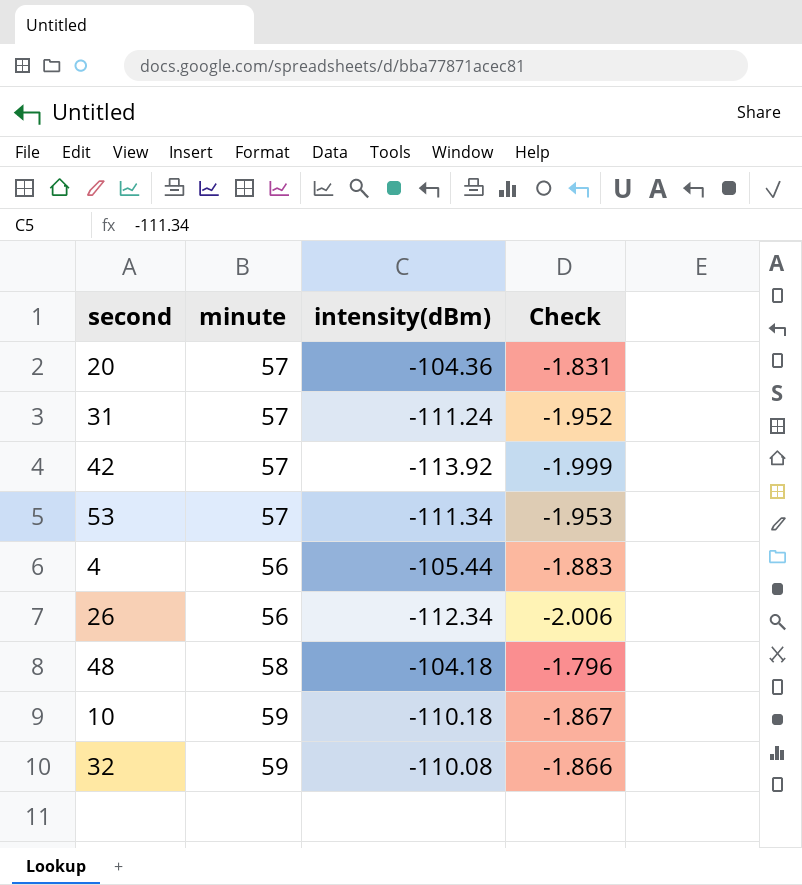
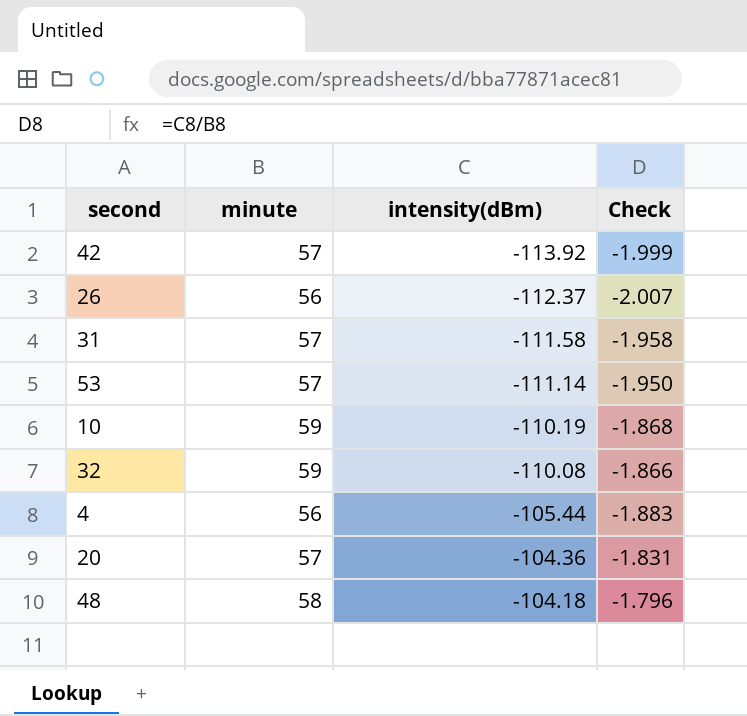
row order: none -> intensity(dBm) ascending
26 | intensity(dBm): -112.34 -> -112.37
26 | Check: -2.006 -> -2.007
31 | intensity(dBm): -111.24 -> -111.58
31 | Check: -1.952 -> -1.958
53 | intensity(dBm): -111.34 -> -111.14
53 | Check: -1.953 -> -1.950
10 | intensity(dBm): -110.18 -> -110.19
10 | Check: -1.867 -> -1.868

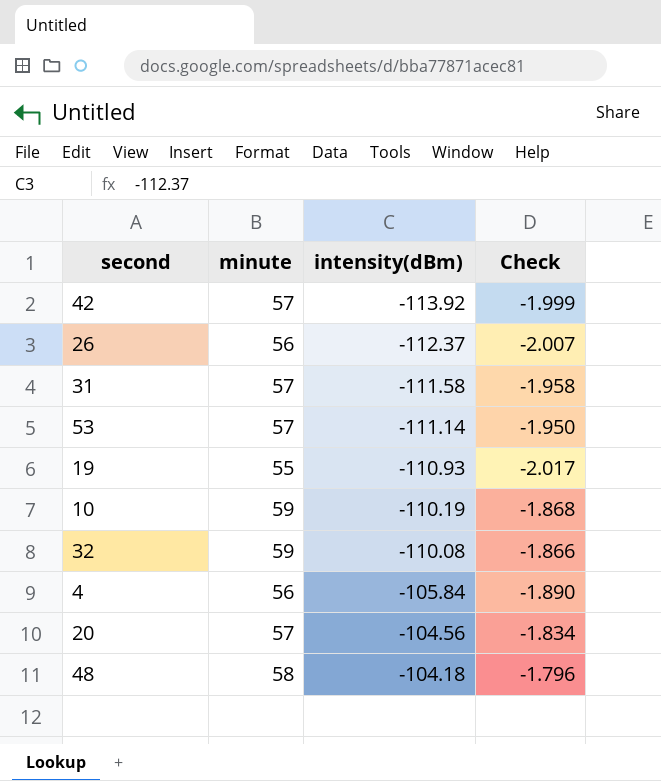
row 19: none -> 55 | -110.93 | -2.017
4 | intensity(dBm): -105.44 -> -105.84
4 | Check: -1.883 -> -1.890
20 | intensity(dBm): -104.36 -> -104.56
20 | Check: -1.831 -> -1.834

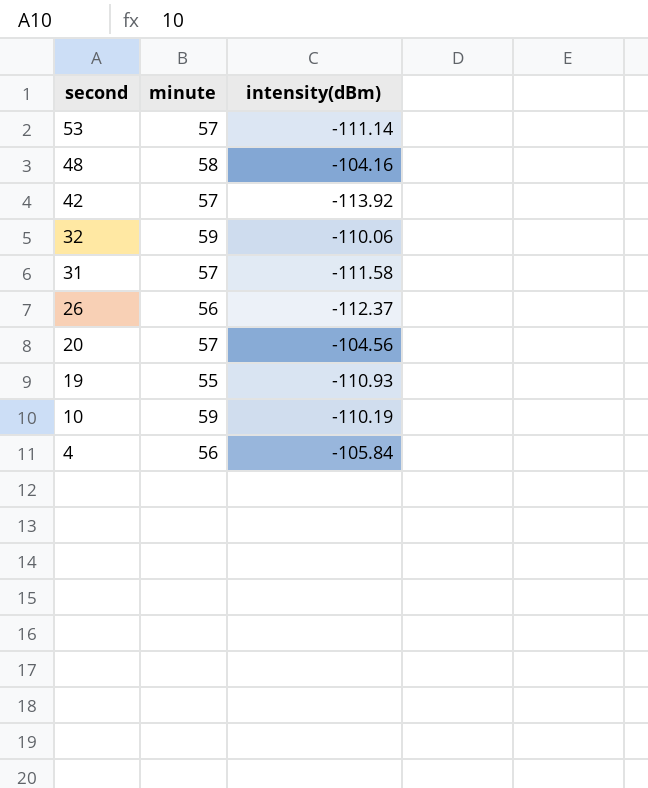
row order: intensity(dBm) ascending -> second descending
column Check | formula: [intensity(dBm)] / [minute] -> none
48 | intensity(dBm): -104.18 -> -104.16
32 | intensity(dBm): -110.08 -> -110.06

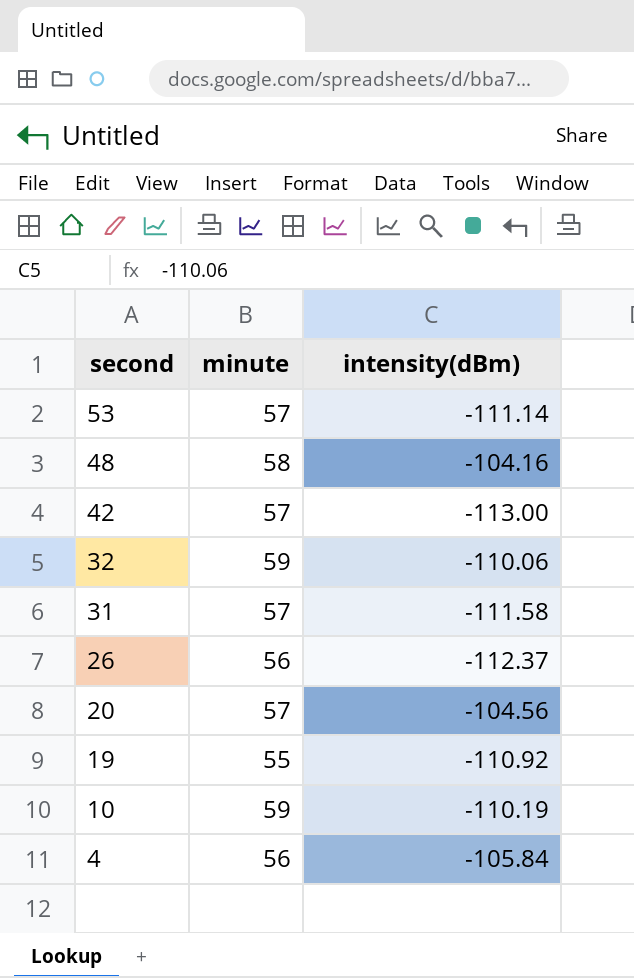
42 | intensity(dBm): -113.92 -> -113.00
19 | intensity(dBm): -110.93 -> -110.92

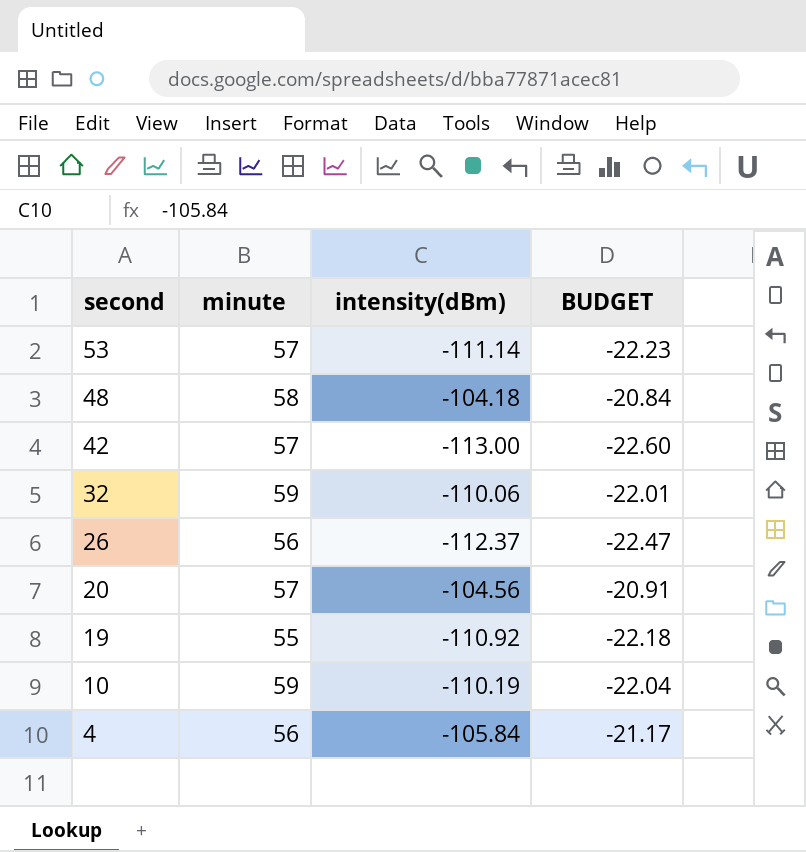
column BUDGET | formula: none -> [intensity(dBm)] * 0.2
row 31: 57 | -111.58 -> none
48 | intensity(dBm): -104.16 -> -104.18

